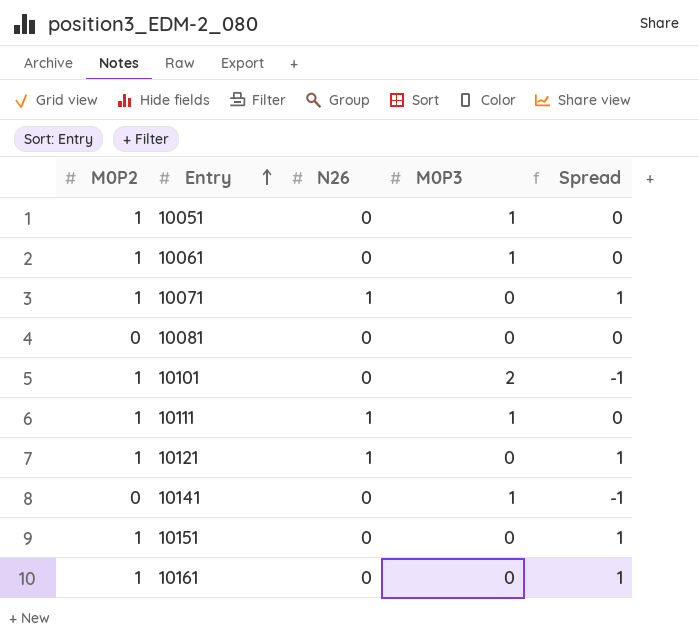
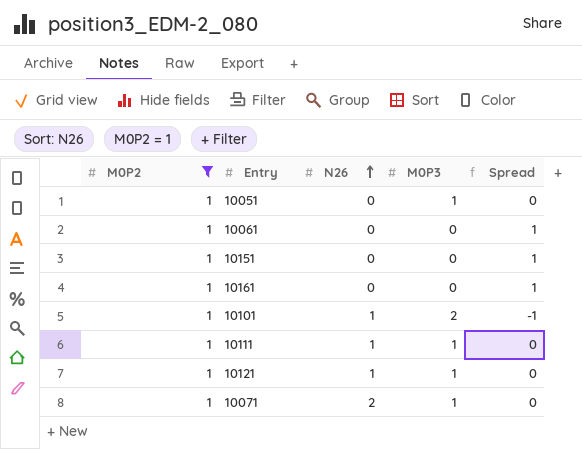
filter: none -> M0P2 = 1
row order: Entry ascending -> N26 ascending
10061 | M0P3: 1 -> 0
10061 | Spread: 0 -> 1
10101 | N26: 0 -> 1
10121 | M0P3: 0 -> 1
10121 | Spread: 1 -> 0
10071 | N26: 1 -> 2
10071 | M0P3: 0 -> 1
10071 | Spread: 1 -> 0

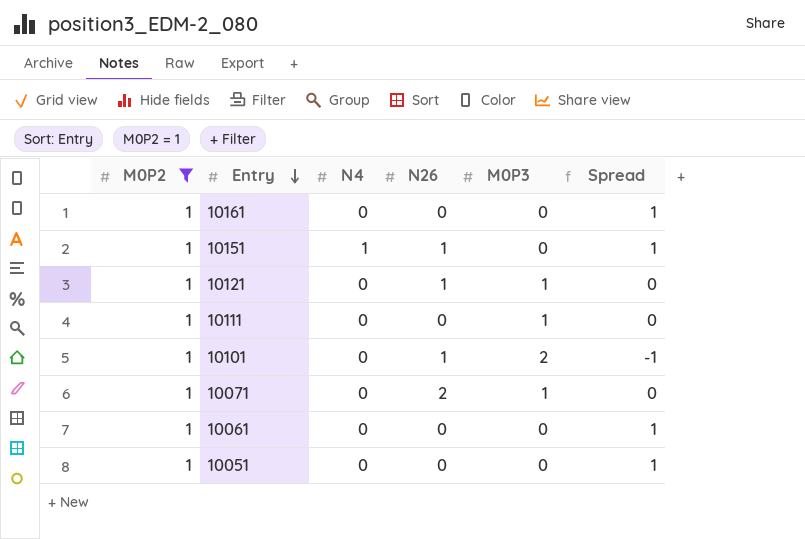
row order: N26 ascending -> Entry descending
column N4 | position: none -> 3
10151 | N26: 0 -> 1
10111 | N26: 1 -> 0
10051 | M0P3: 1 -> 0
10051 | Spread: 0 -> 1

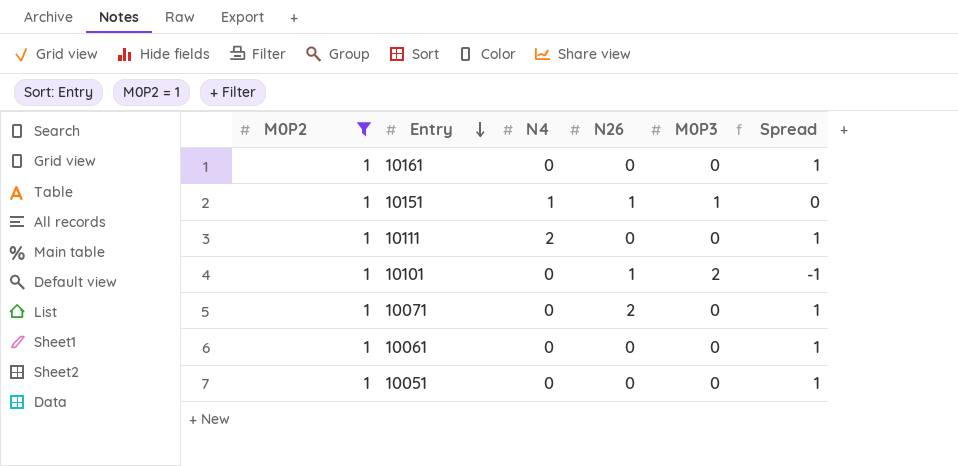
row 10121: 1 | 0 | 1 | 1 | 0 -> none
10151 | M0P3: 0 -> 1
10151 | Spread: 1 -> 0
10111 | N4: 0 -> 2
10111 | M0P3: 1 -> 0
10111 | Spread: 0 -> 1
10071 | M0P3: 1 -> 0
10071 | Spread: 0 -> 1

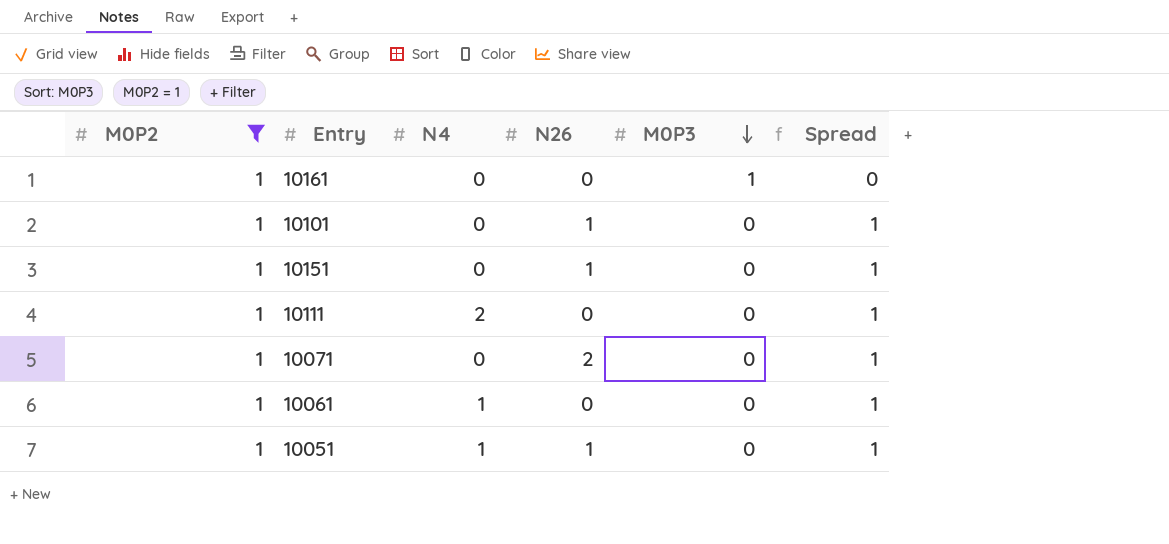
row order: Entry descending -> M0P3 descending
10161 | M0P3: 0 -> 1
10161 | Spread: 1 -> 0
10101 | M0P3: 2 -> 0
10101 | Spread: -1 -> 1
10151 | N4: 1 -> 0
10151 | M0P3: 1 -> 0
10151 | Spread: 0 -> 1
10061 | N4: 0 -> 1
10051 | N4: 0 -> 1
10051 | N26: 0 -> 1

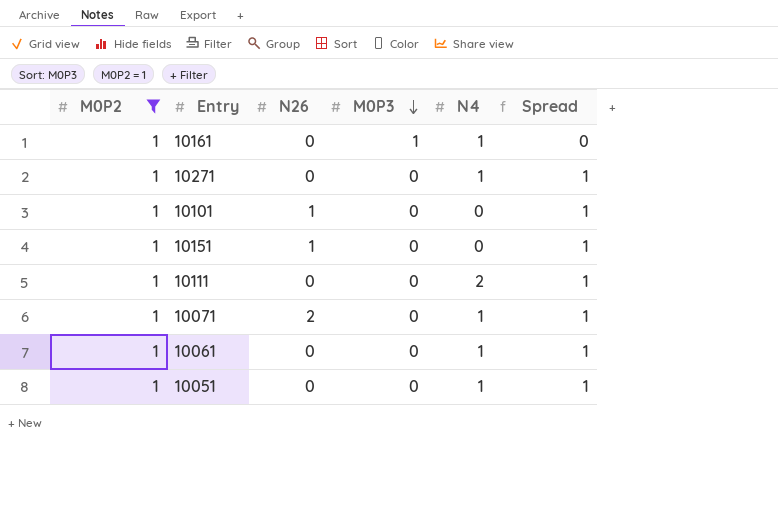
column N4 | position: 3 -> 5
10161 | N4: 0 -> 1
row 10271: none -> 1 | 0 | 0 | 1 | 1
10071 | N4: 0 -> 1
10051 | N26: 1 -> 0

